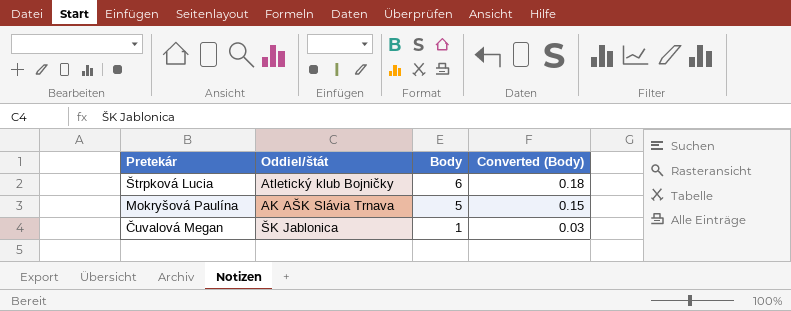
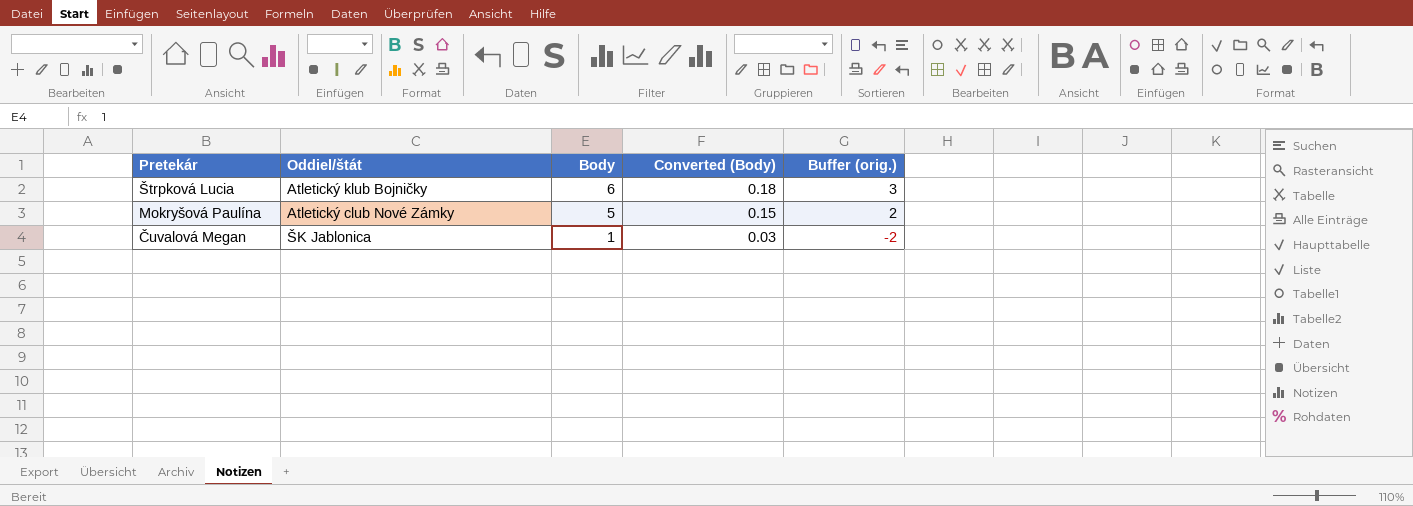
column Buffer (orig.) | formula: none -> [Body] - 3
Mokryšová Paulína | Oddiel/štát: AK AŠK Slávia Trnava -> Atletický club Nové Zámky

